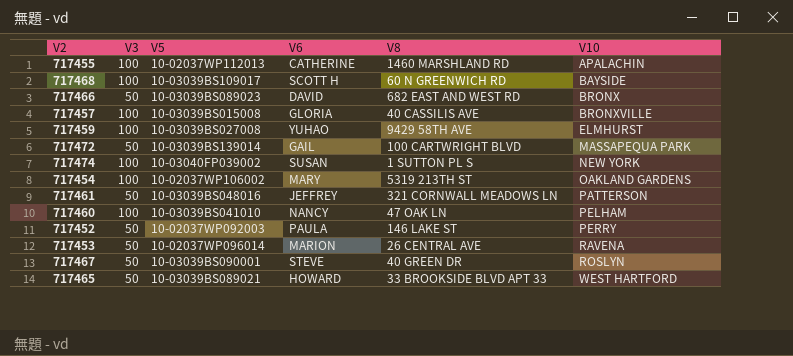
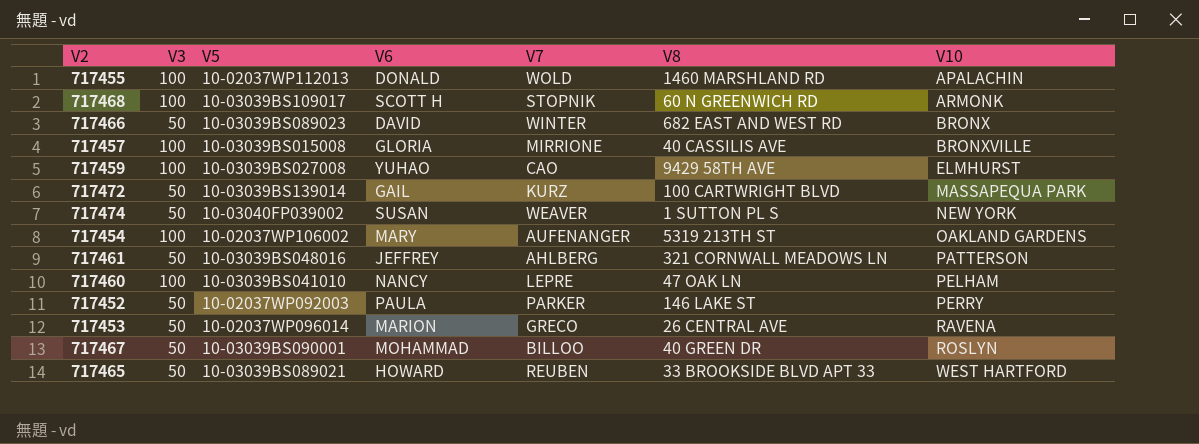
column V7 | position: none -> 5
717455 | V6: CATHERINE -> DONALD
717468 | V10: BAYSIDE -> ARMONK
717474 | V3: 100 -> 50
717467 | V6: STEVE -> MOHAMMAD

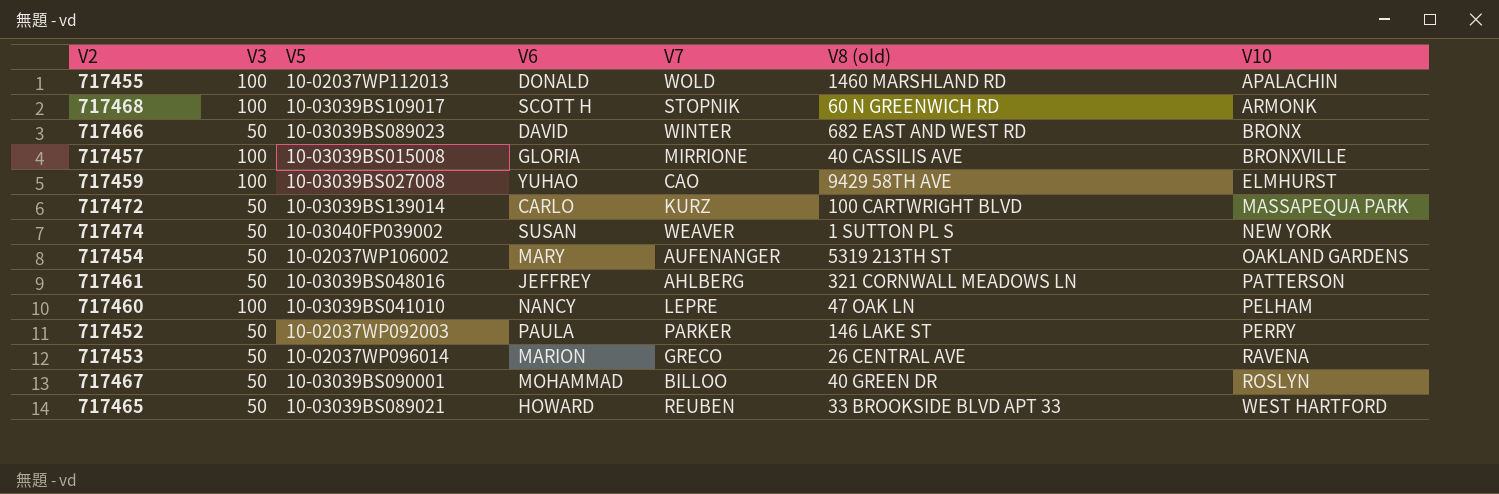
column name: V8 -> V8 (old)
717472 | V6: GAIL -> CARLO
717454 | V3: 100 -> 50

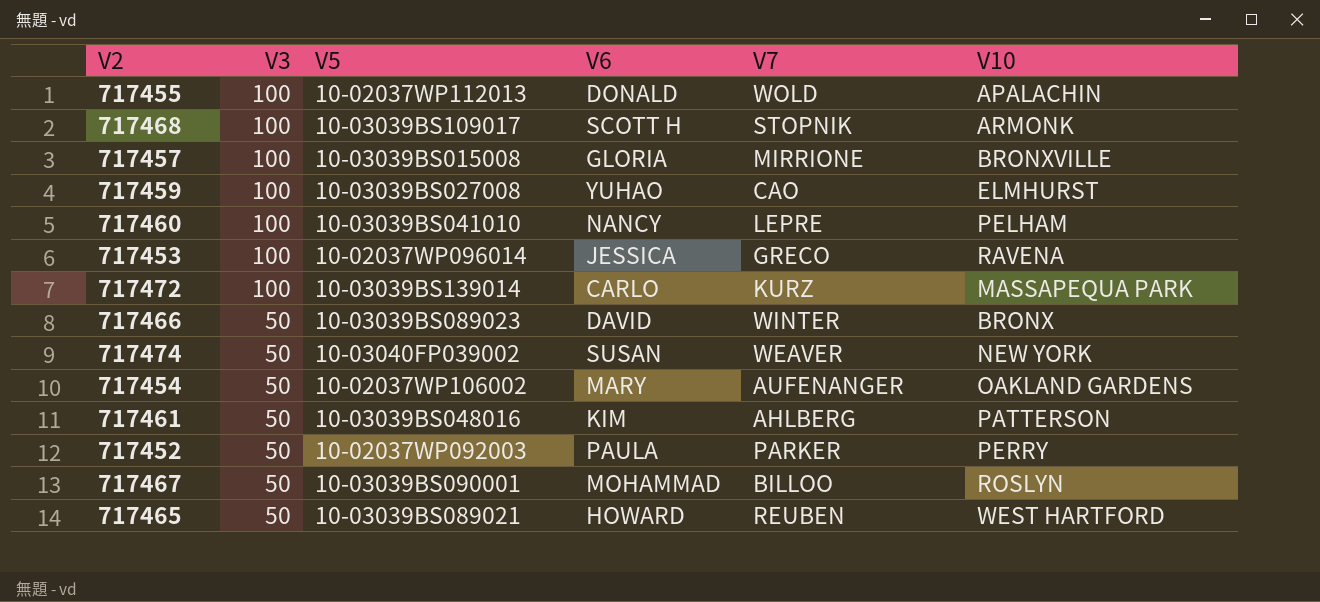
row order: V10 ascending -> V3 descending
column V8 (old) | position: 6 -> none
717453 | V3: 50 -> 100
717453 | V6: MARION -> JESSICA
717472 | V3: 50 -> 100
717461 | V6: JEFFREY -> KIM

